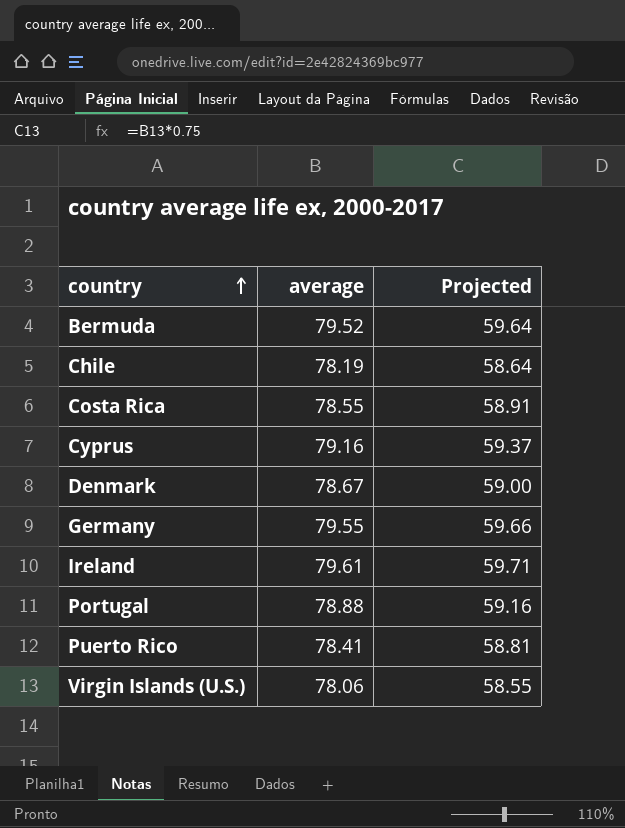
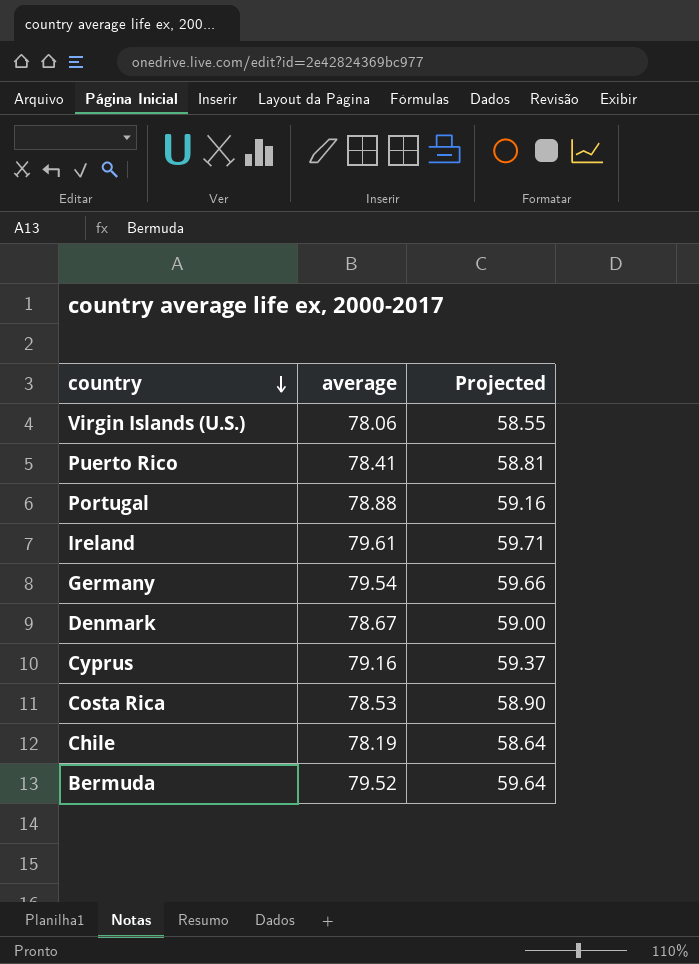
row order: country ascending -> country descending
Germany | average: 79.55 -> 79.54
Costa Rica | average: 78.55 -> 78.53
Costa Rica | Projected: 58.91 -> 58.90

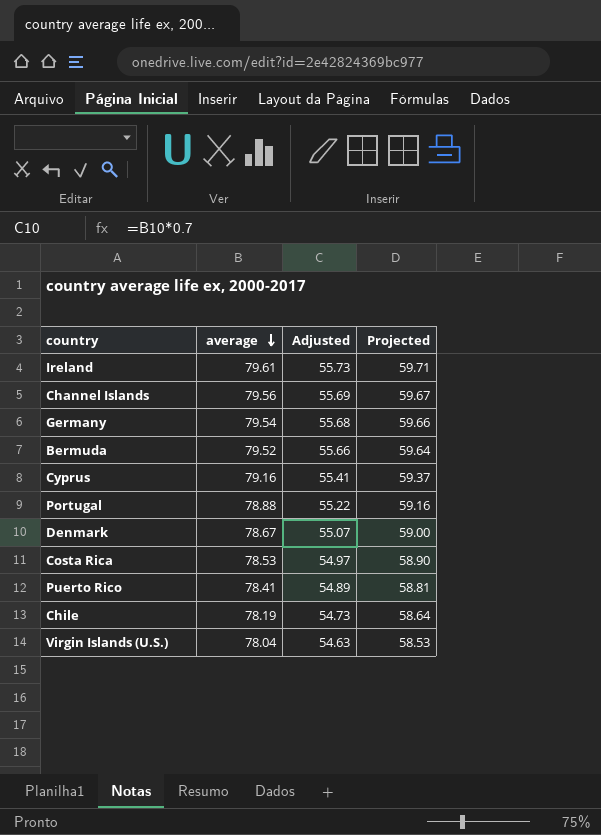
row order: country descending -> average descending
column Adjusted | formula: none -> [average] * 0.7
row Channel Islands: none -> 79.56 | 55.69 | 59.67
Virgin Islands (U.S.) | average: 78.06 -> 78.04
Virgin Islands (U.S.) | Projected: 58.55 -> 58.53

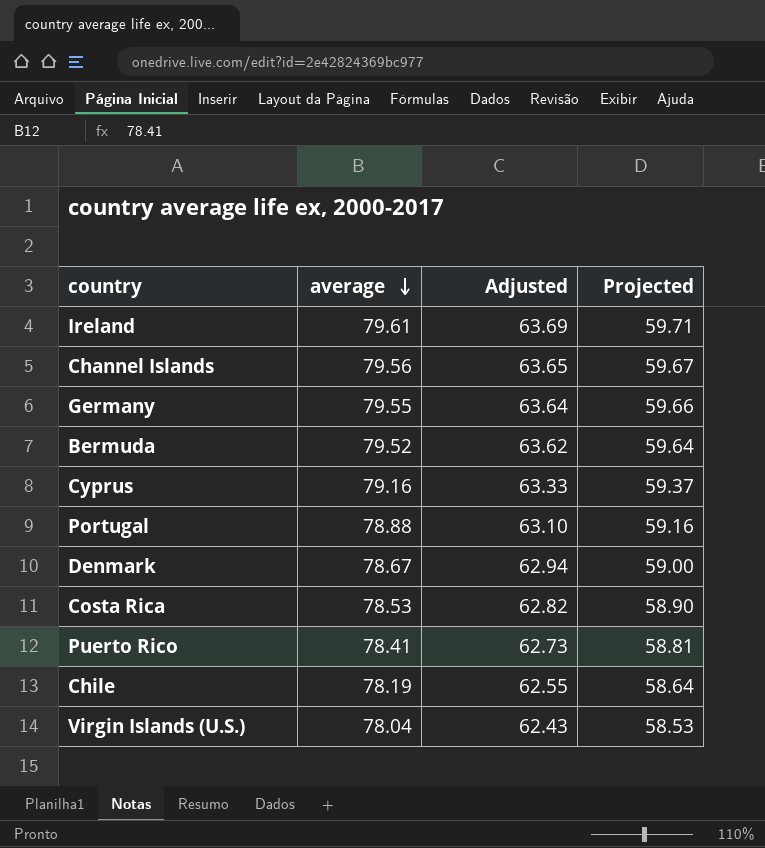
column Adjusted | formula: [average] * 0.7 -> [average] * 0.8
Germany | average: 79.54 -> 79.55

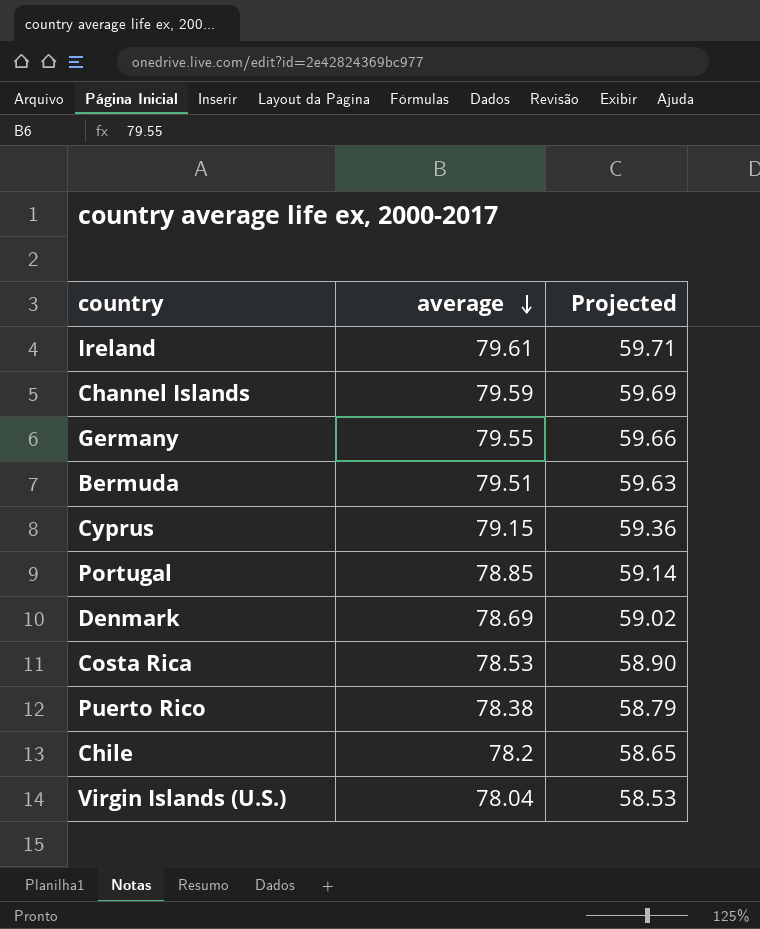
column Adjusted | formula: [average] * 0.8 -> none
Channel Islands | average: 79.56 -> 79.59
Channel Islands | Projected: 59.67 -> 59.69
Bermuda | average: 79.52 -> 79.51
Bermuda | Projected: 59.64 -> 59.63
Cyprus | average: 79.16 -> 79.15
Cyprus | Projected: 59.37 -> 59.36
Portugal | average: 78.88 -> 78.85
Portugal | Projected: 59.16 -> 59.14
Denmark | average: 78.67 -> 78.69
Denmark | Projected: 59.00 -> 59.02
Puerto Rico | average: 78.41 -> 78.38
Puerto Rico | Projected: 58.81 -> 58.79
Chile | average: 78.19 -> 78.2
Chile | Projected: 58.64 -> 58.65

